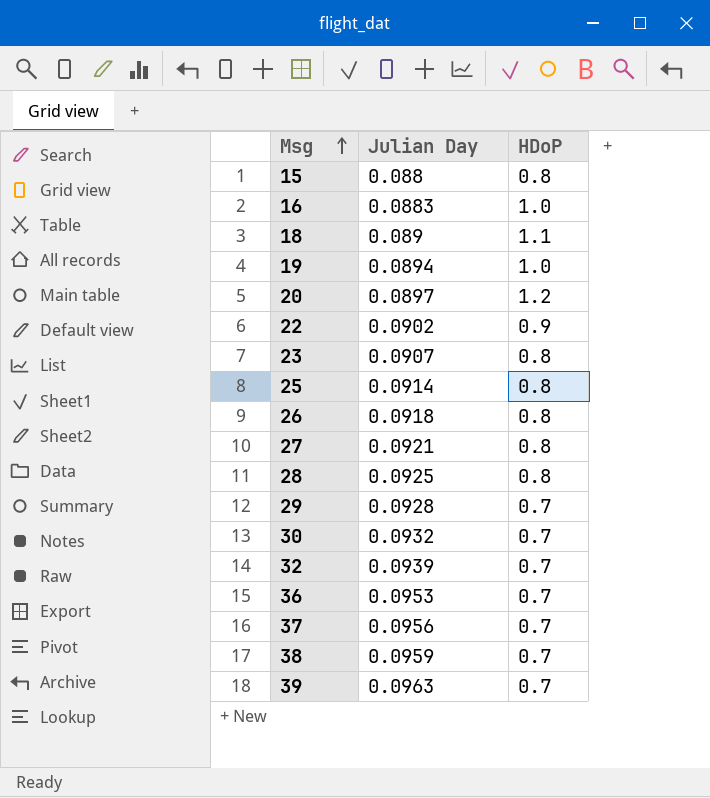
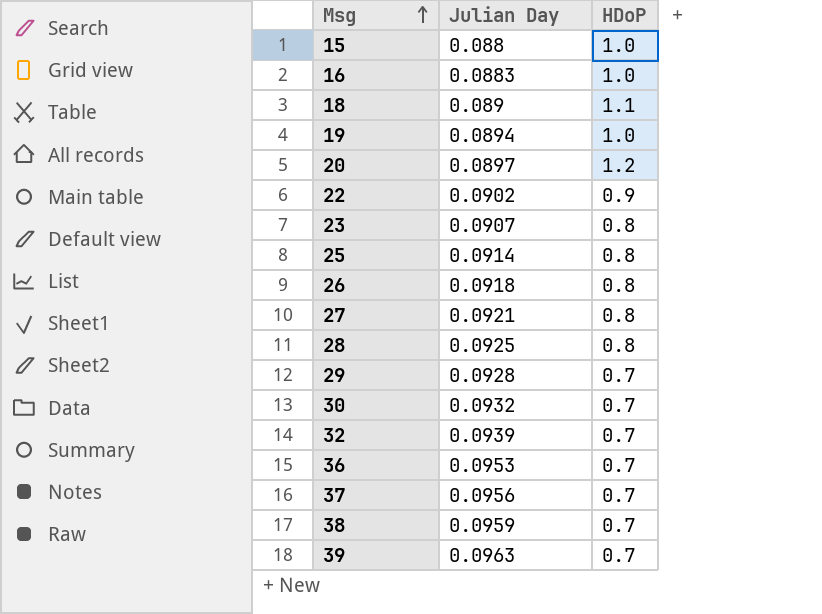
15 | HDoP: 0.8 -> 1.0

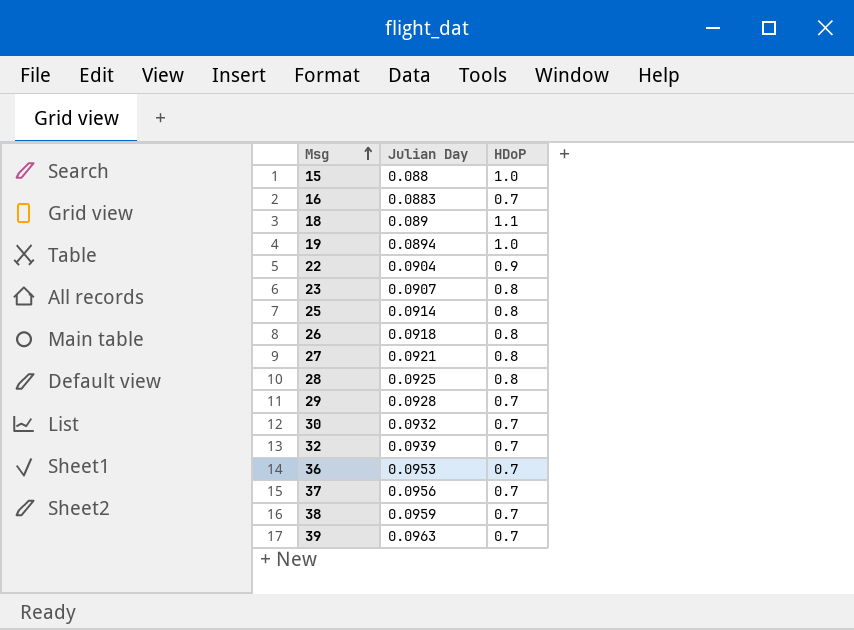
row 20: 0.0897 | 1.2 -> none
16 | HDoP: 1.0 -> 0.7
22 | Julian Day: 0.0902 -> 0.0904

